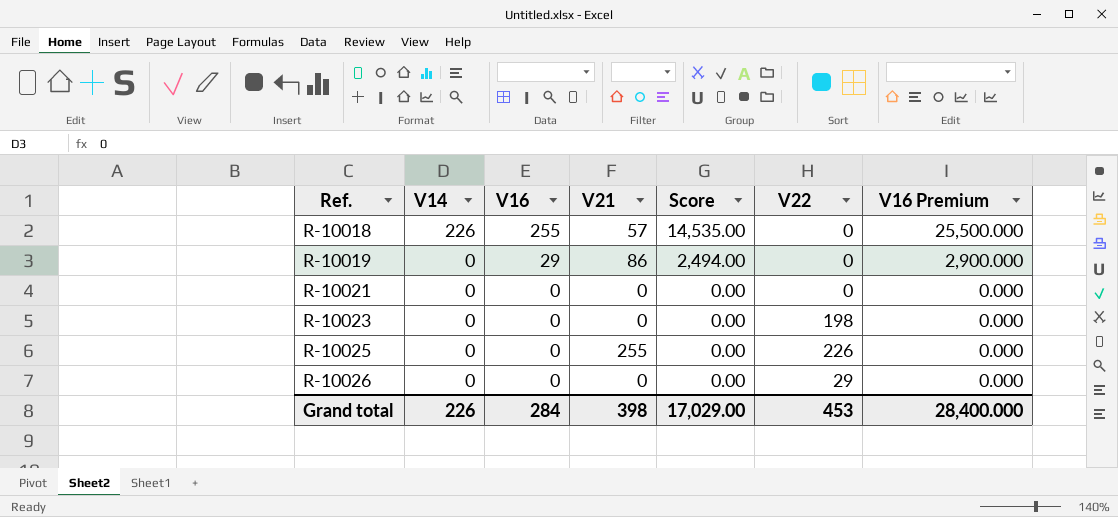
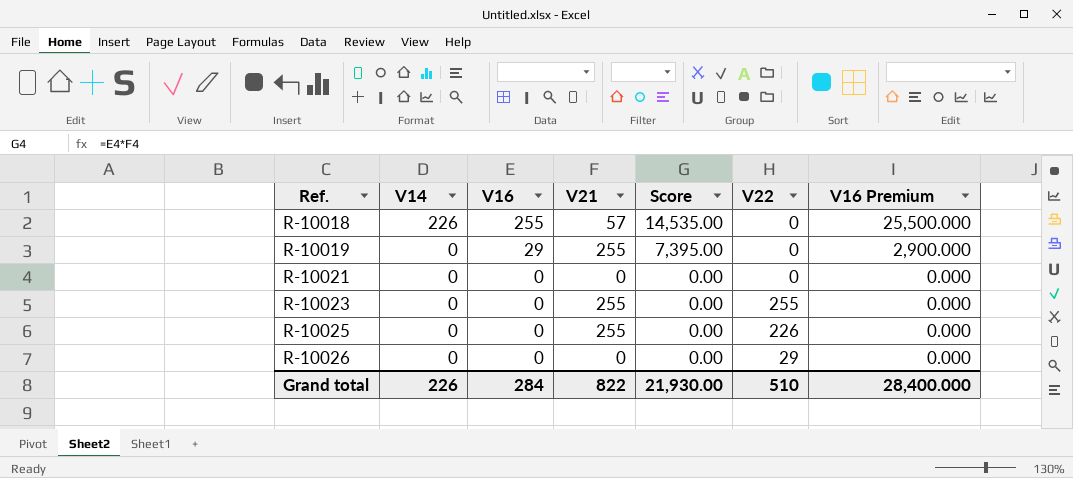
R-10019 | V21: 86 -> 255
R-10019 | Score: 2,494.00 -> 7,395.00
R-10023 | V21: 0 -> 255
R-10023 | V22: 198 -> 255
Grand total | V21: 398 -> 822
Grand total | Score: 17,029.00 -> 21,930.00
Grand total | V22: 453 -> 510

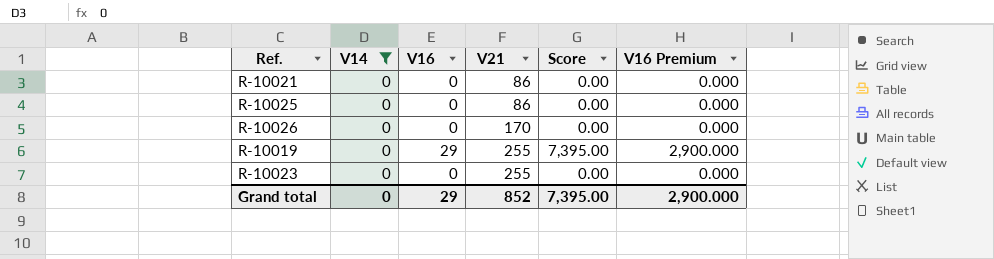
filter: none -> V14 = 0
row order: Ref. ascending -> V21 ascending
column V22 | position: 6 -> none
R-10021 | V21: 0 -> 86
R-10025 | V21: 255 -> 86
R-10026 | V21: 0 -> 170
Grand total | V14: 226 -> 0
Grand total | V16: 284 -> 29
Grand total | V21: 822 -> 852
Grand total | Score: 21,930.00 -> 7,395.00
Grand total | V16 Premium: 28,400.000 -> 2,900.000

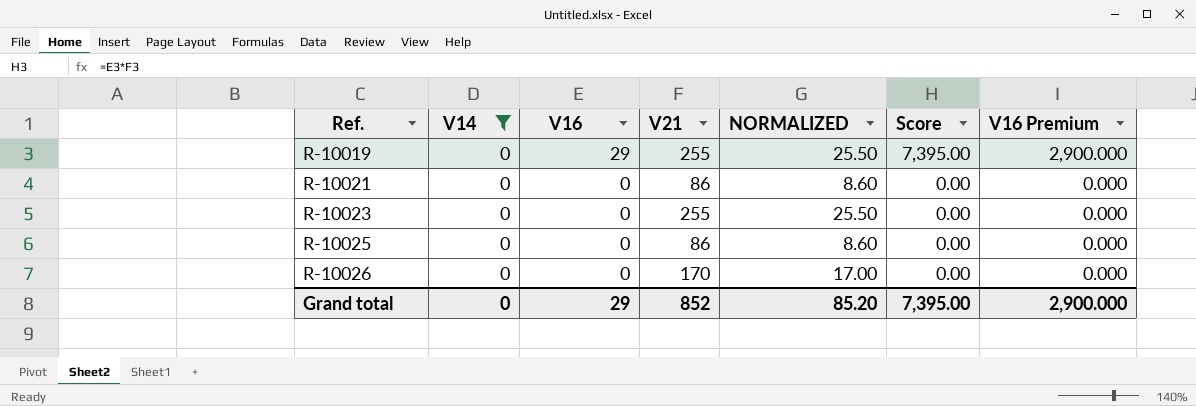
row order: V21 ascending -> Ref. ascending
column NORMALIZED | formula: none -> [V21] * 0.1

